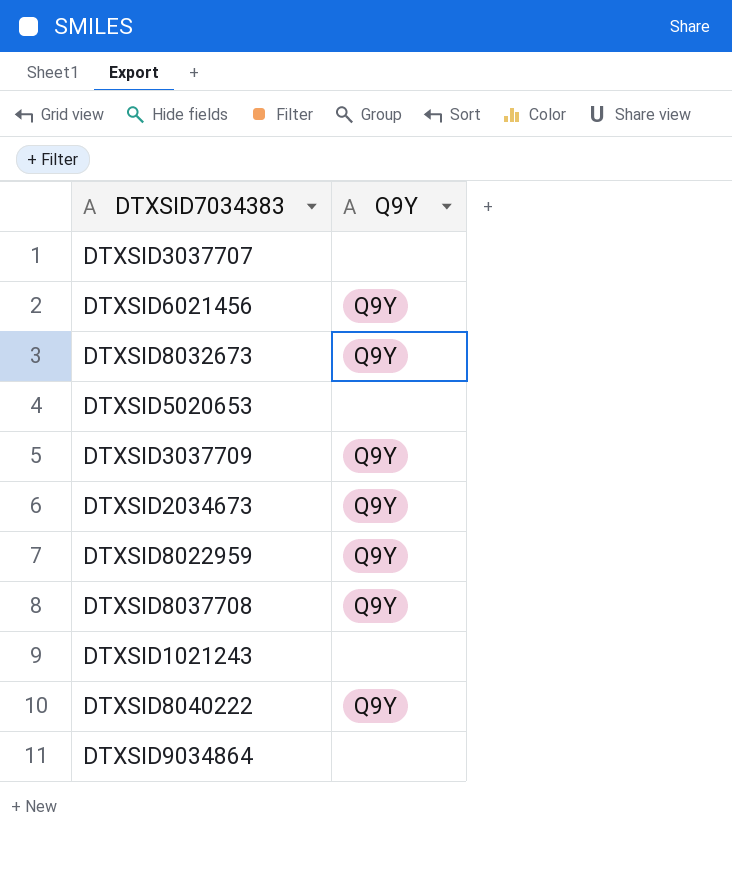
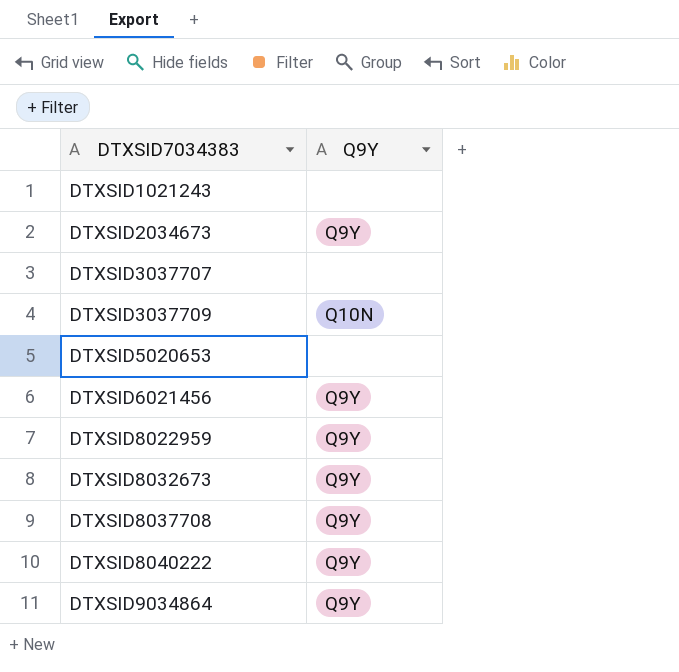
row order: none -> DTXSID7034383 ascending
DTXSID3037709 | Q9Y: Q9Y -> Q10N
DTXSID9034864 | Q9Y: none -> Q9Y

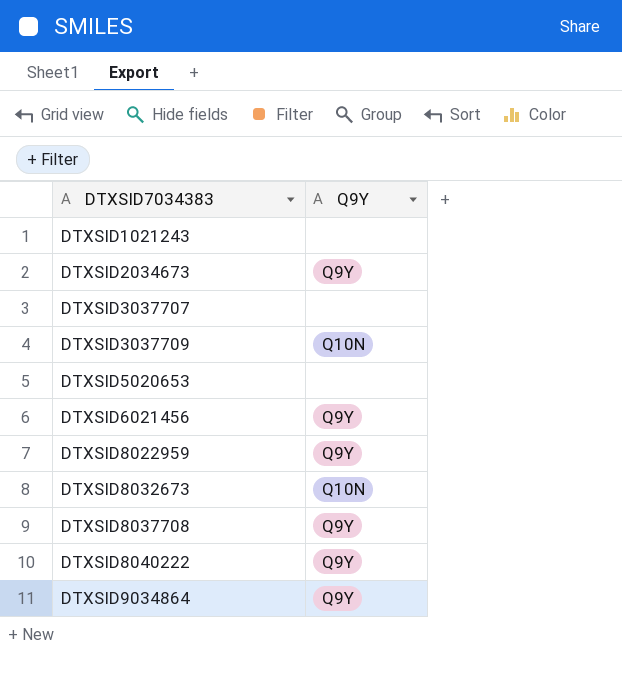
DTXSID8032673 | Q9Y: Q9Y -> Q10N

